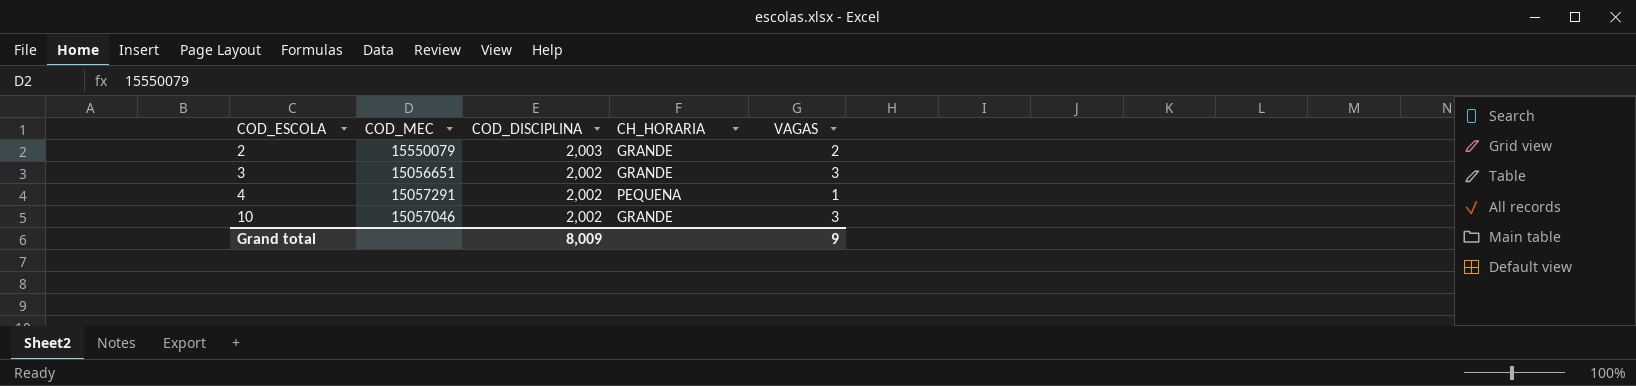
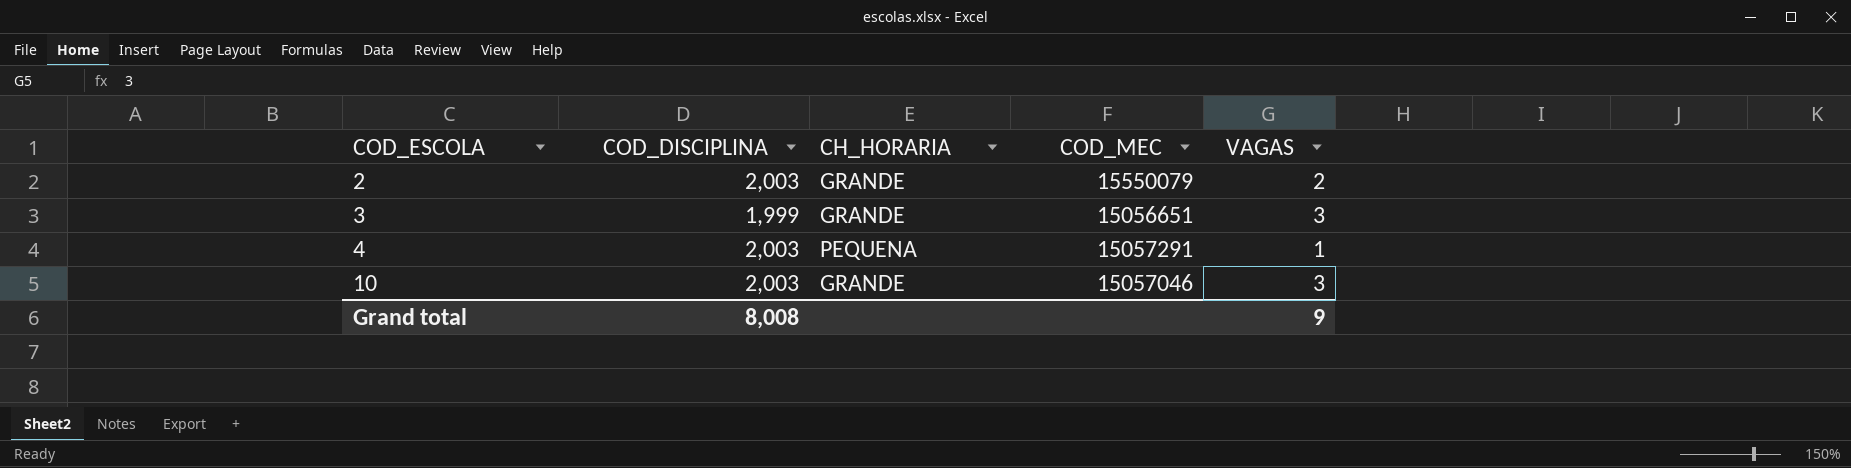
column COD_MEC | position: 2 -> 4
3 | COD_DISCIPLINA: 2,002 -> 1,999
4 | COD_DISCIPLINA: 2,002 -> 2,003
10 | COD_DISCIPLINA: 2,002 -> 2,003
Grand total | COD_DISCIPLINA: 8,009 -> 8,008

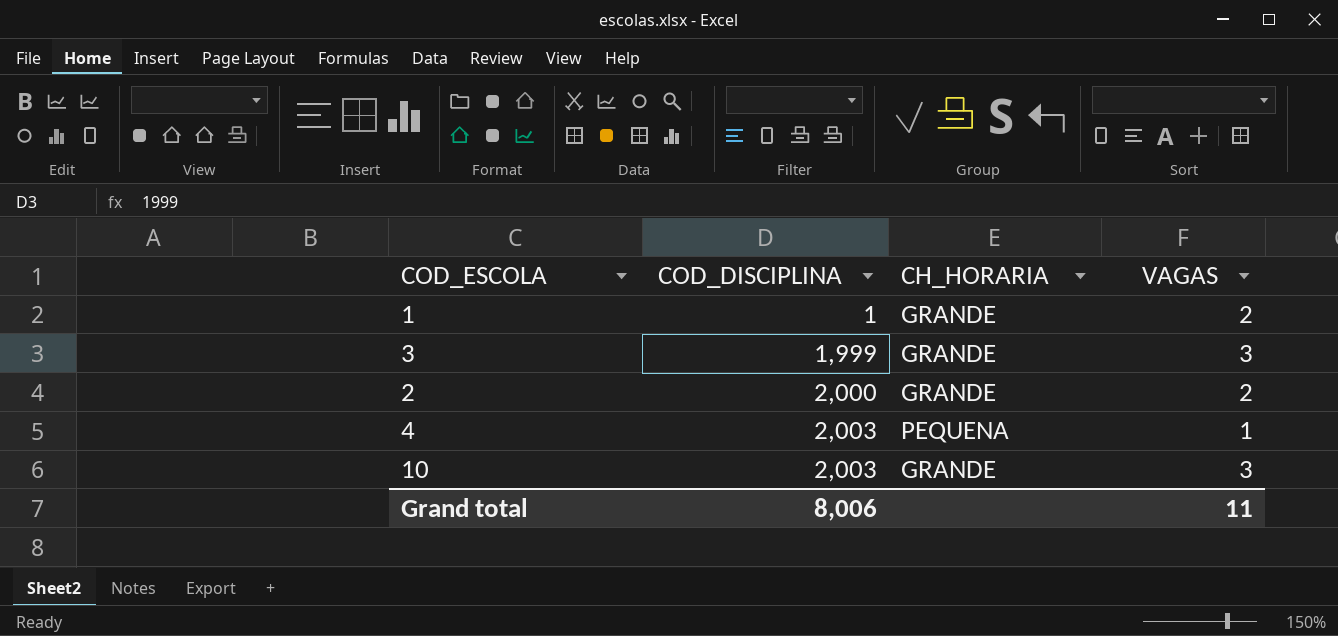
row order: COD_ESCOLA ascending -> COD_DISCIPLINA ascending
column COD_MEC | position: 4 -> none
row 1: none -> 1 | GRANDE | 2
2 | COD_DISCIPLINA: 2,003 -> 2,000
Grand total | COD_DISCIPLINA: 8,008 -> 8,006
Grand total | VAGAS: 9 -> 11

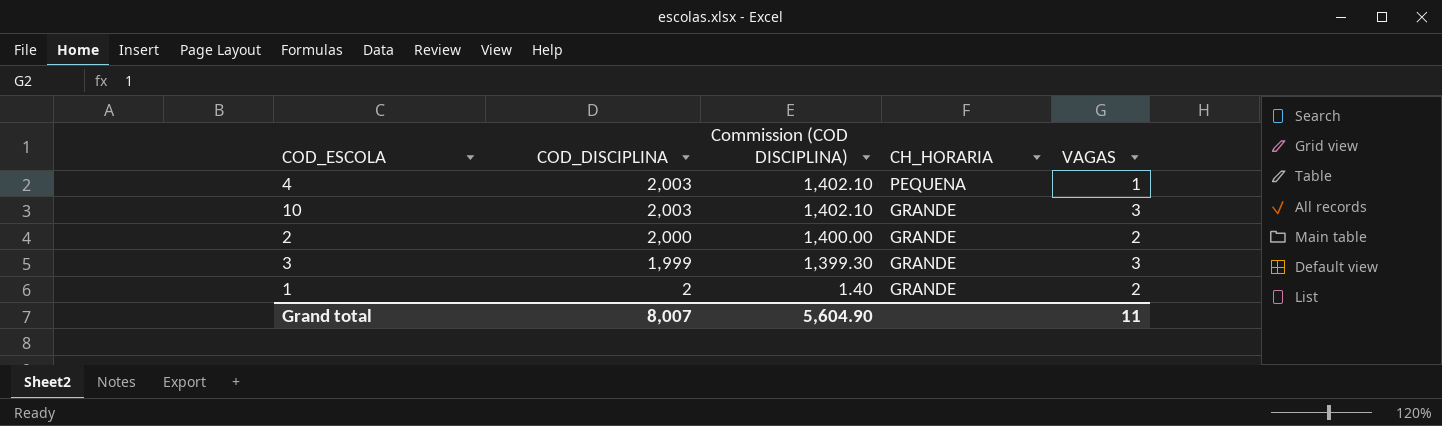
row order: COD_DISCIPLINA ascending -> COD_DISCIPLINA descending
column Commission (COD DISCIPLINA) | formula: none -> [COD_DISCIPLINA] * 0.7
1 | COD_DISCIPLINA: 1 -> 2
Grand total | COD_DISCIPLINA: 8,006 -> 8,007

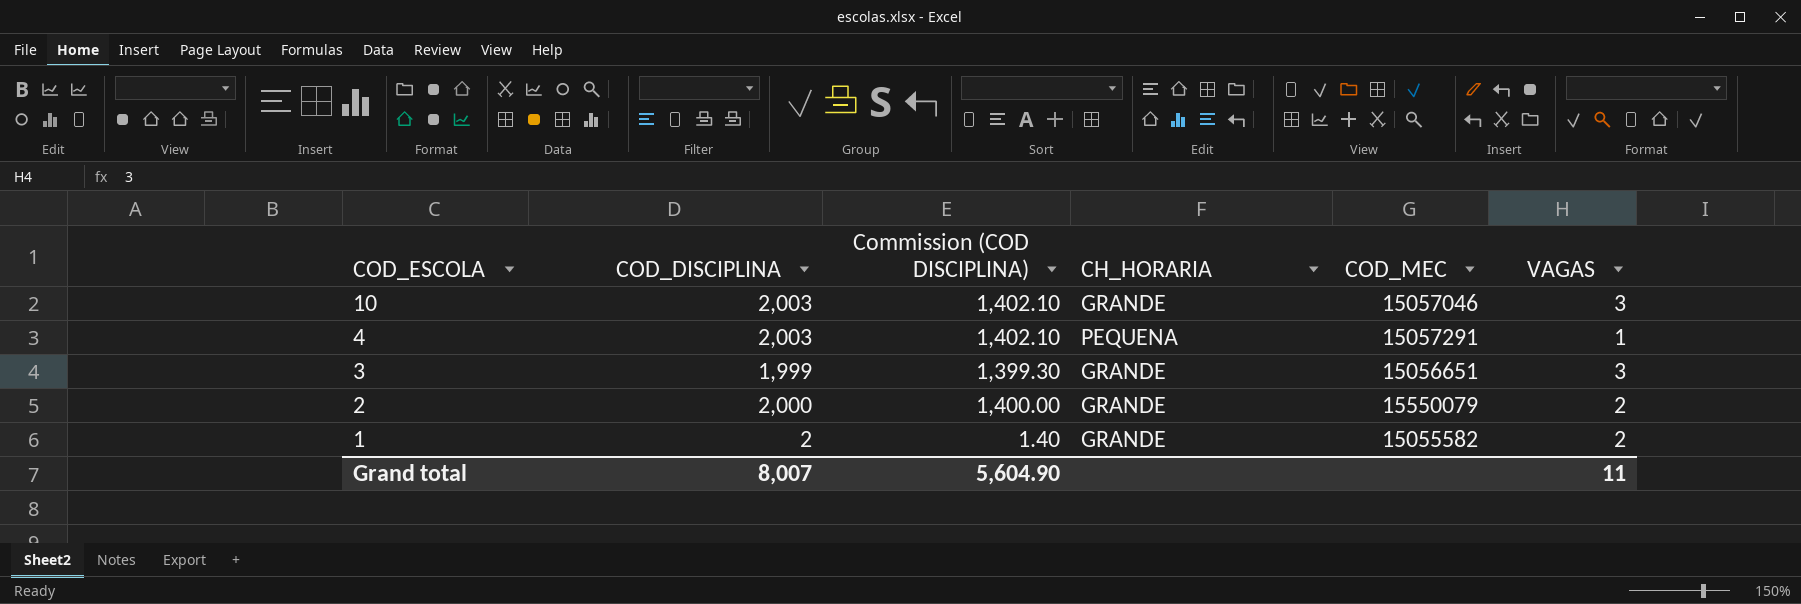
row order: COD_DISCIPLINA descending -> COD_ESCOLA descending
column COD_MEC | position: none -> 5

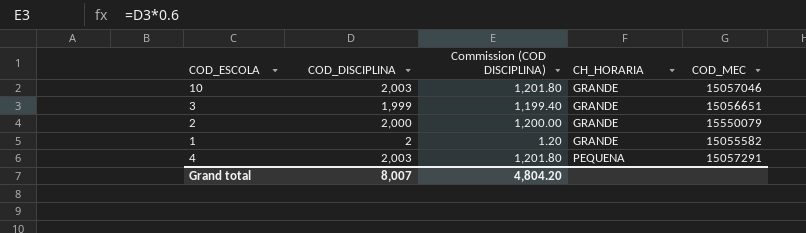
row order: COD_ESCOLA descending -> CH_HORARIA ascending
column VAGAS | position: 6 -> none
column Commission (COD DISCIPLINA) | formula: [COD_DISCIPLINA] * 0.7 -> [COD_DISCIPLINA] * 0.6
Grand total | Commission (COD DISCIPLINA): 5,604.90 -> 4,804.20

